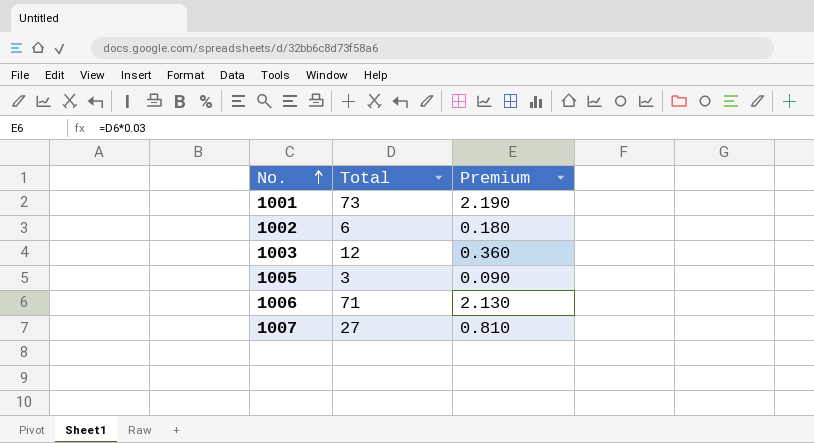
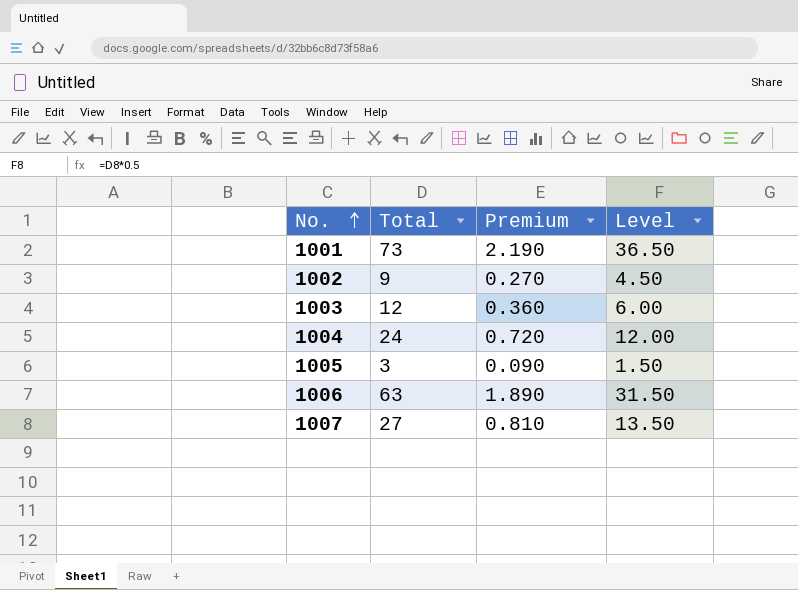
column Level | formula: none -> [Total] * 0.5
1002 | Total: 6 -> 9
1002 | Premium: 0.180 -> 0.270
row 1004: none -> 24 | 0.720 | 12.00
1006 | Total: 71 -> 63
1006 | Premium: 2.130 -> 1.890

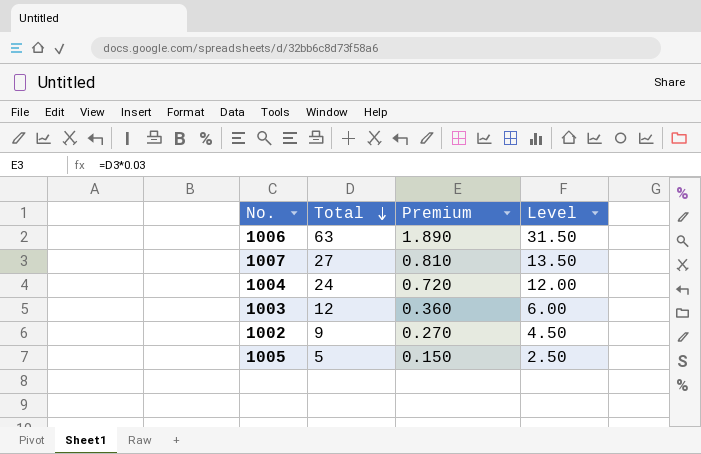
row order: No. ascending -> Total descending
row 1001: 73 | 2.190 | 36.50 -> none
1005 | Total: 3 -> 5
1005 | Premium: 0.090 -> 0.150
1005 | Level: 1.50 -> 2.50

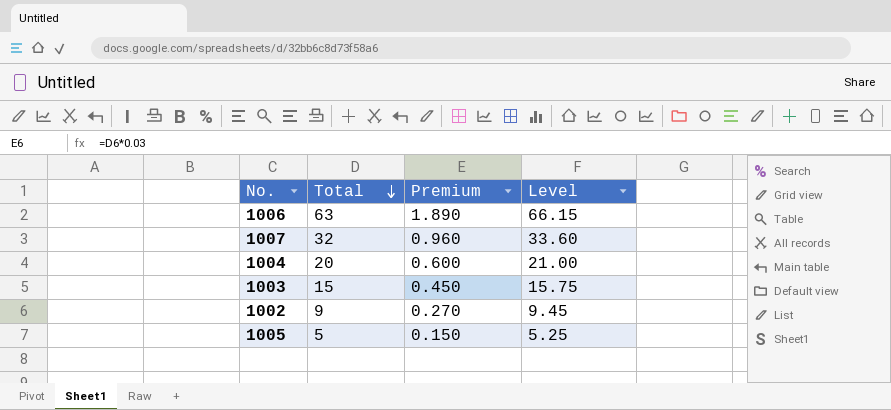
column Level | formula: [Total] * 0.5 -> [Total] * 1.05
1007 | Total: 27 -> 32
1007 | Premium: 0.810 -> 0.960
1004 | Total: 24 -> 20
1004 | Premium: 0.720 -> 0.600
1003 | Total: 12 -> 15
1003 | Premium: 0.360 -> 0.450

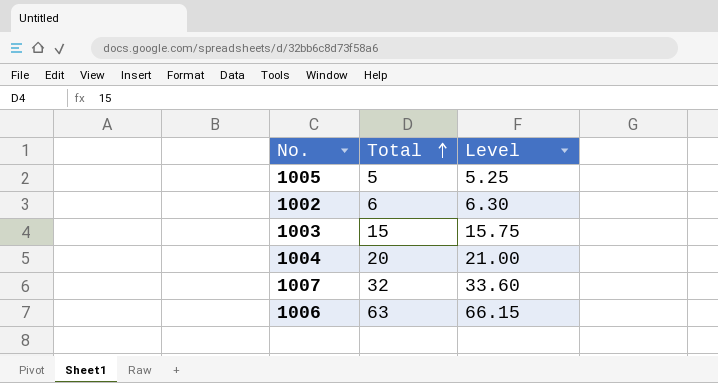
row order: Total descending -> Total ascending
column Premium | formula: [Total] * 0.03 -> none
1002 | Total: 9 -> 6
1002 | Level: 9.45 -> 6.30

